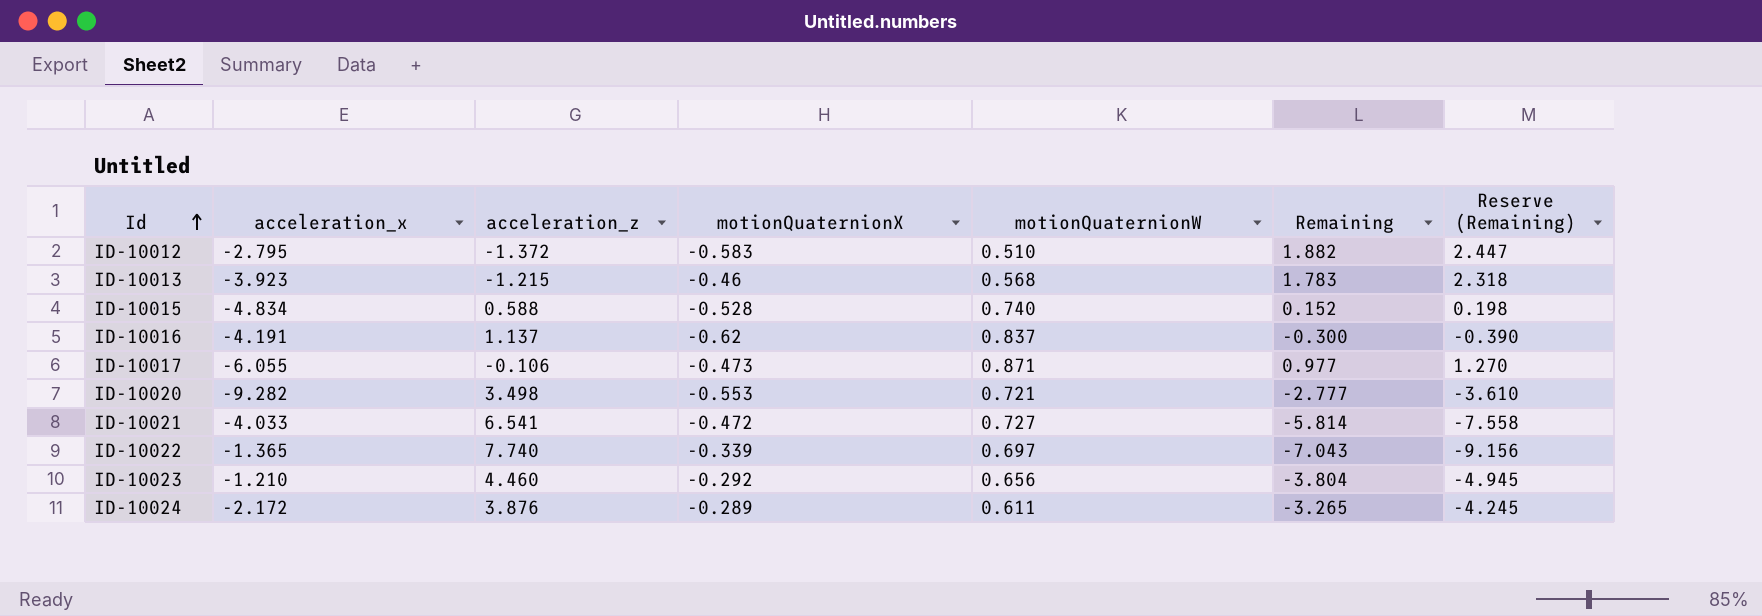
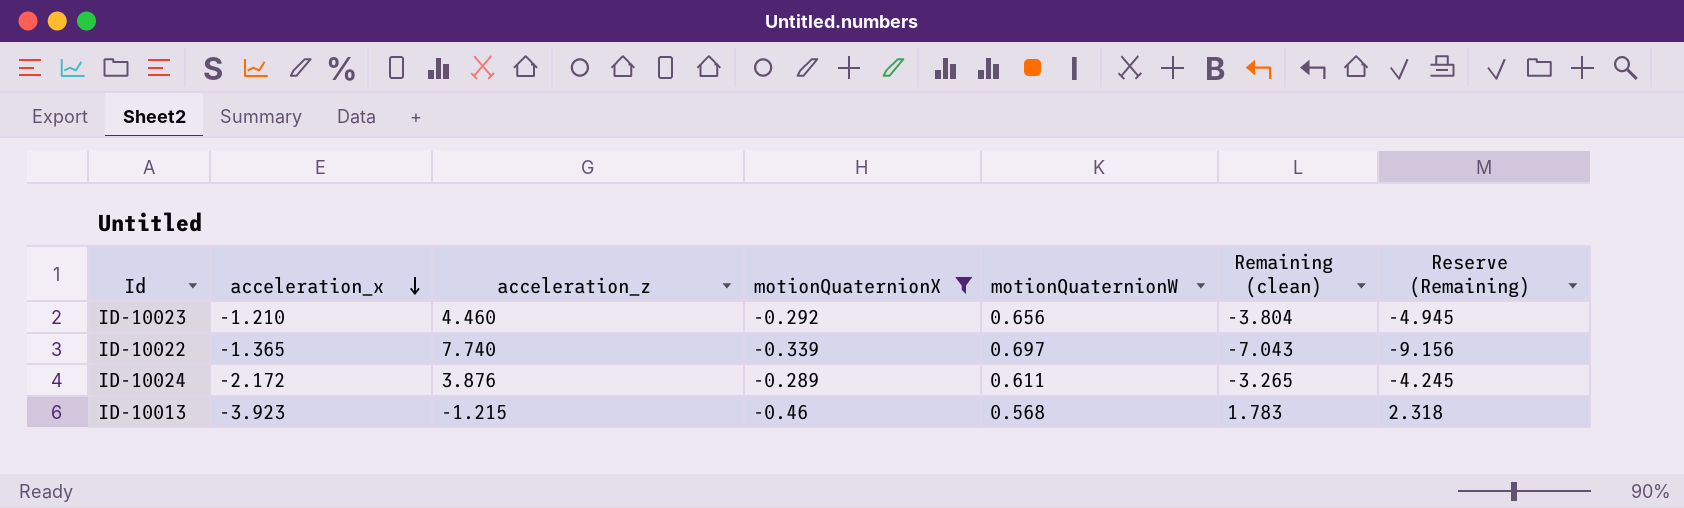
filter: none -> motionQuaternionX >= -0.46
row order: Id ascending -> acceleration_x descending
column name: Remaining -> Remaining (clean)

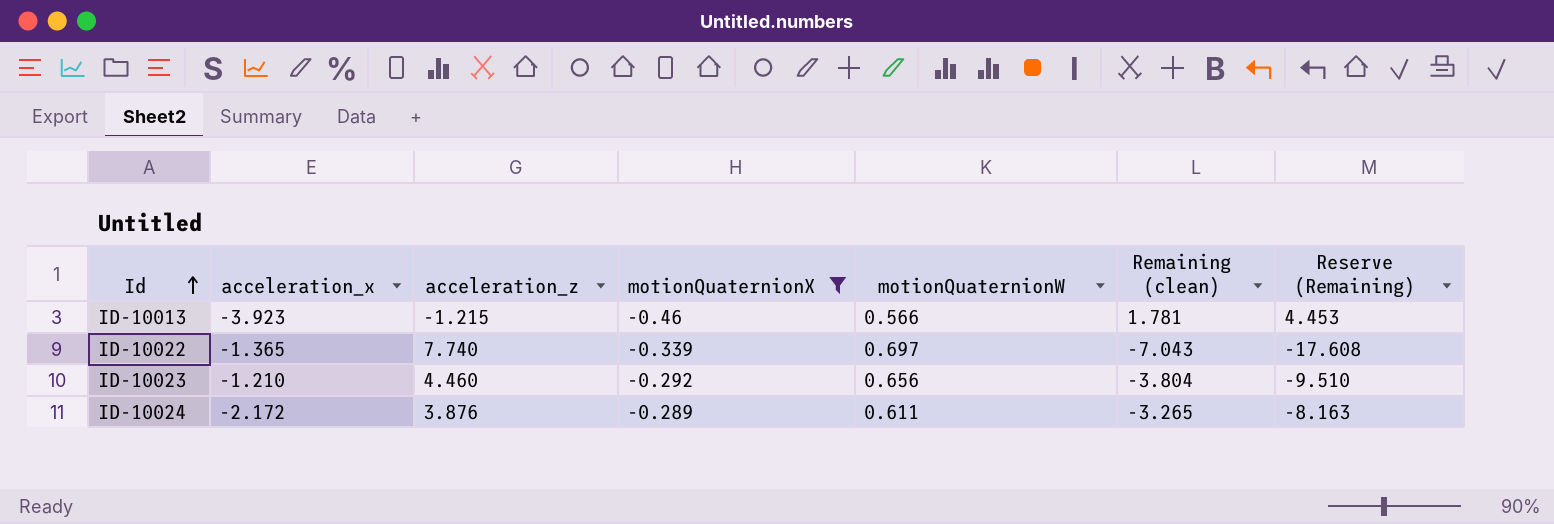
row order: acceleration_x descending -> Id ascending
column Reserve (Remaining) | formula: [Remaining (clean)] * 1.3 -> [Remaining (clean)] * 2.5
ID-10013 | motionQuaternionW: 0.568 -> 0.566
ID-10013 | Remaining (clean): 1.783 -> 1.781

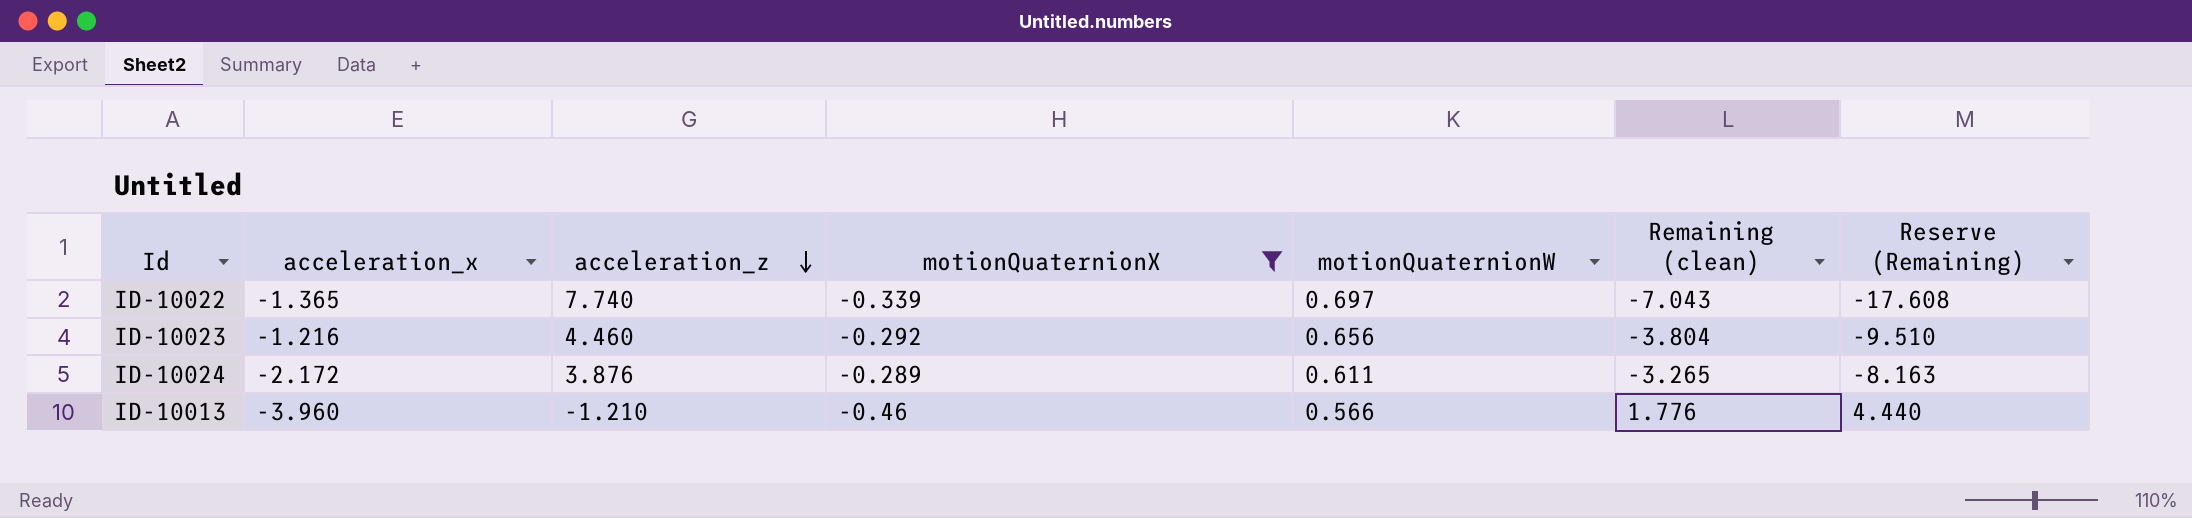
row order: Id ascending -> acceleration_z descending
ID-10023 | acceleration_x: -1.210 -> -1.216
ID-10013 | acceleration_x: -3.923 -> -3.960
ID-10013 | acceleration_z: -1.215 -> -1.210
ID-10013 | Remaining (clean): 1.781 -> 1.776
ID-10013 | Reserve (Remaining): 4.453 -> 4.440

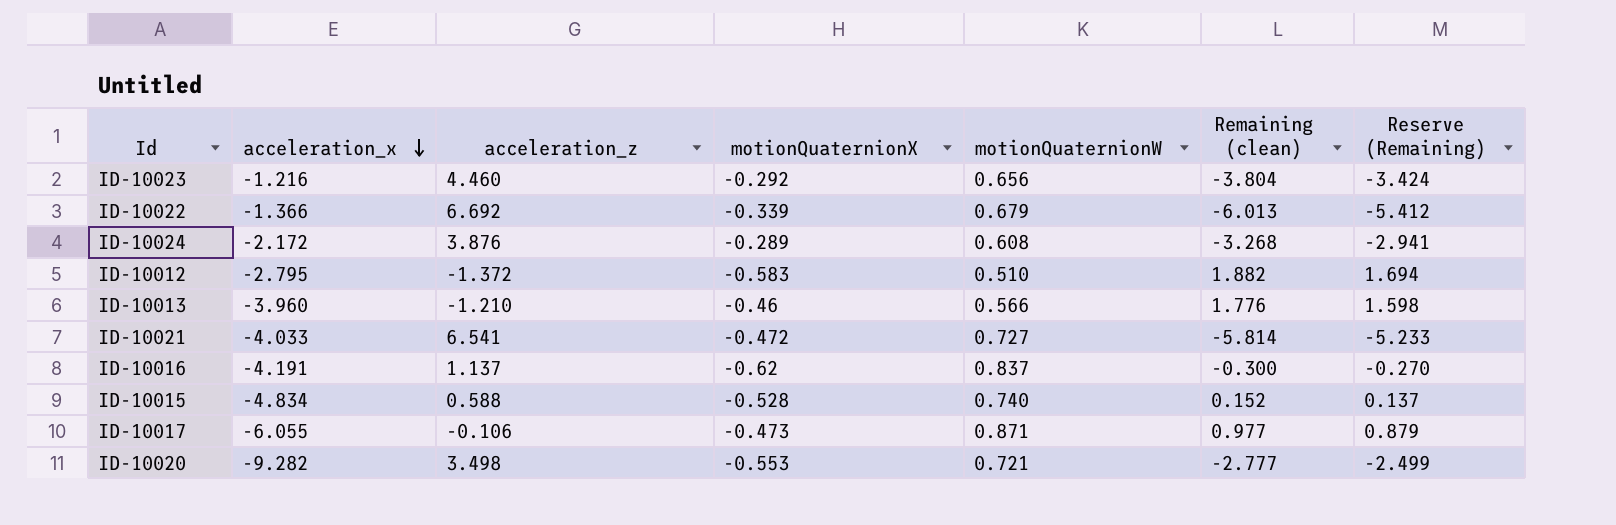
filter: motionQuaternionX >= -0.46 -> none
row order: acceleration_z descending -> acceleration_x descending
column Reserve (Remaining) | formula: [Remaining (clean)] * 2.5 -> [Remaining (clean)] * 0.9
ID-10022 | acceleration_x: -1.365 -> -1.366
ID-10022 | acceleration_z: 7.740 -> 6.692
ID-10022 | motionQuaternionW: 0.697 -> 0.679
ID-10022 | Remaining (clean): -7.043 -> -6.013
ID-10024 | motionQuaternionW: 0.611 -> 0.608
ID-10024 | Remaining (clean): -3.265 -> -3.268

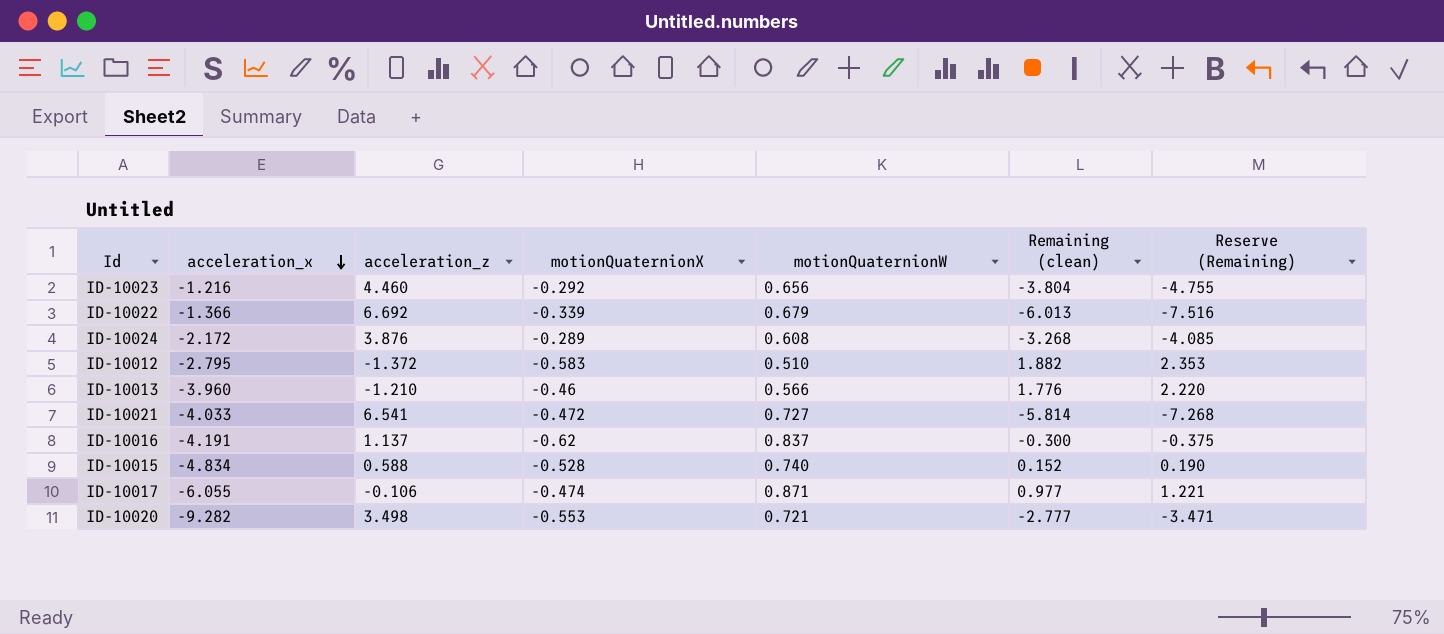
column Reserve (Remaining) | formula: [Remaining (clean)] * 0.9 -> [Remaining (clean)] * 1.25
ID-10017 | motionQuaternionX: -0.473 -> -0.474

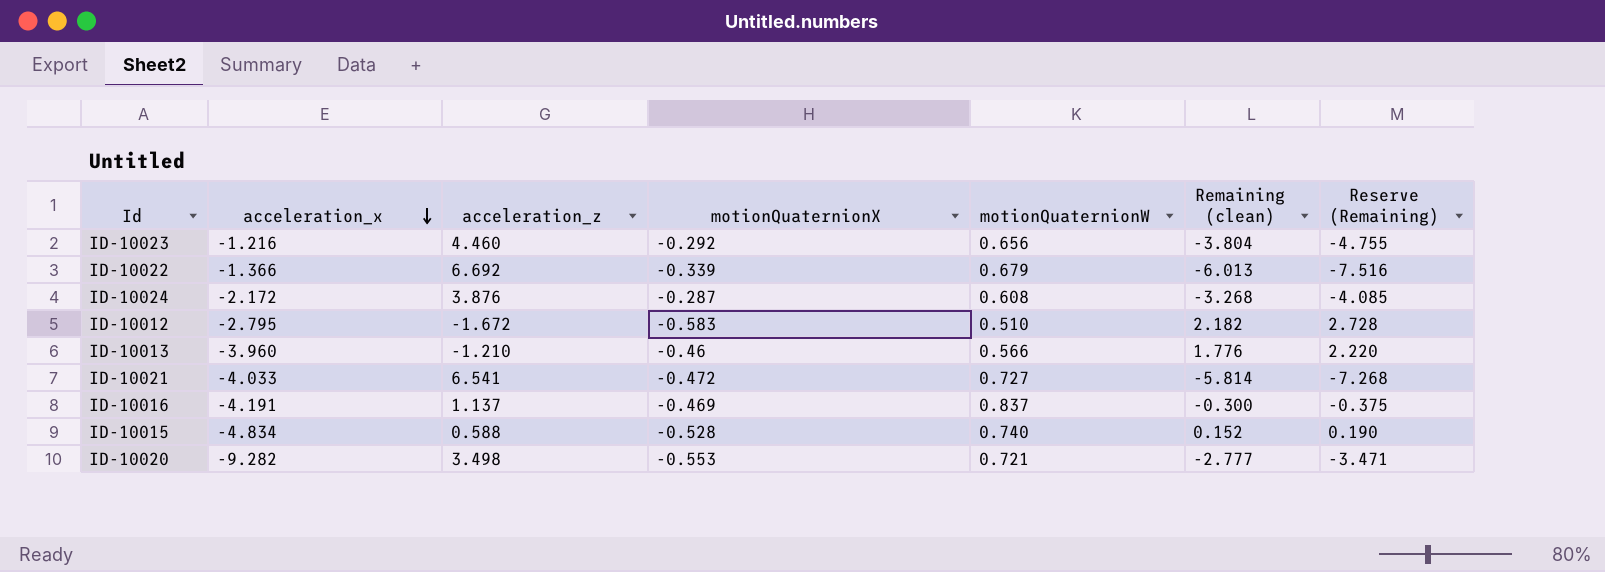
row ID-10017: -6.055 | -0.106 | -0.474 | 0.871 | 0.977 | 1.221 -> none
ID-10024 | motionQuaternionX: -0.289 -> -0.287
ID-10012 | acceleration_z: -1.372 -> -1.672
ID-10012 | Remaining (clean): 1.882 -> 2.182
ID-10012 | Reserve (Remaining): 2.353 -> 2.728
ID-10016 | motionQuaternionX: -0.62 -> -0.469

